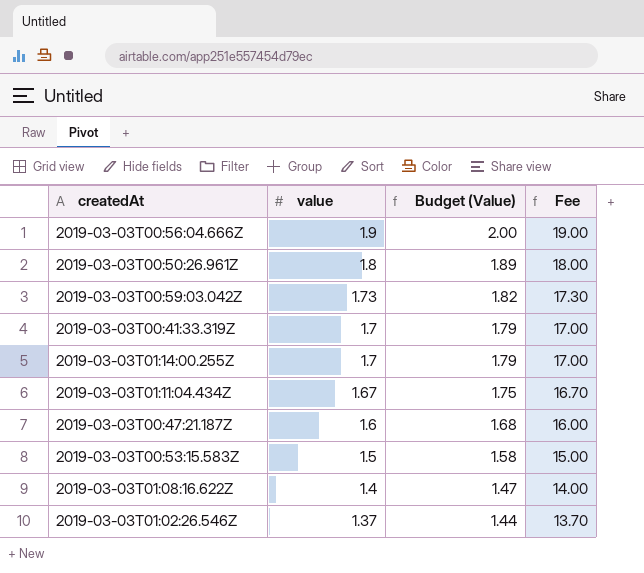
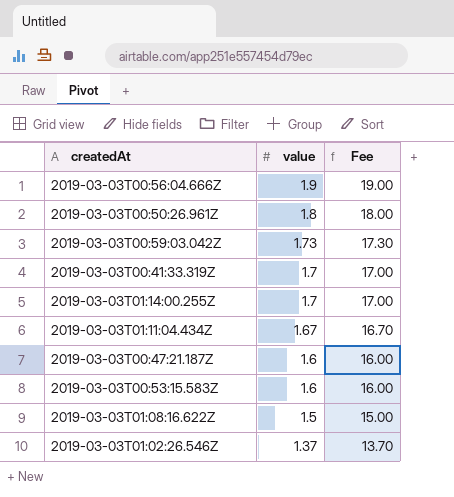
column Budget (Value) | formula: [value] * 1.05 -> none
2019-03-03T00:53:15.583Z | value: 1.5 -> 1.6
2019-03-03T00:53:15.583Z | Fee: 15.00 -> 16.00
2019-03-03T01:08:16.622Z | value: 1.4 -> 1.5
2019-03-03T01:08:16.622Z | Fee: 14.00 -> 15.00

